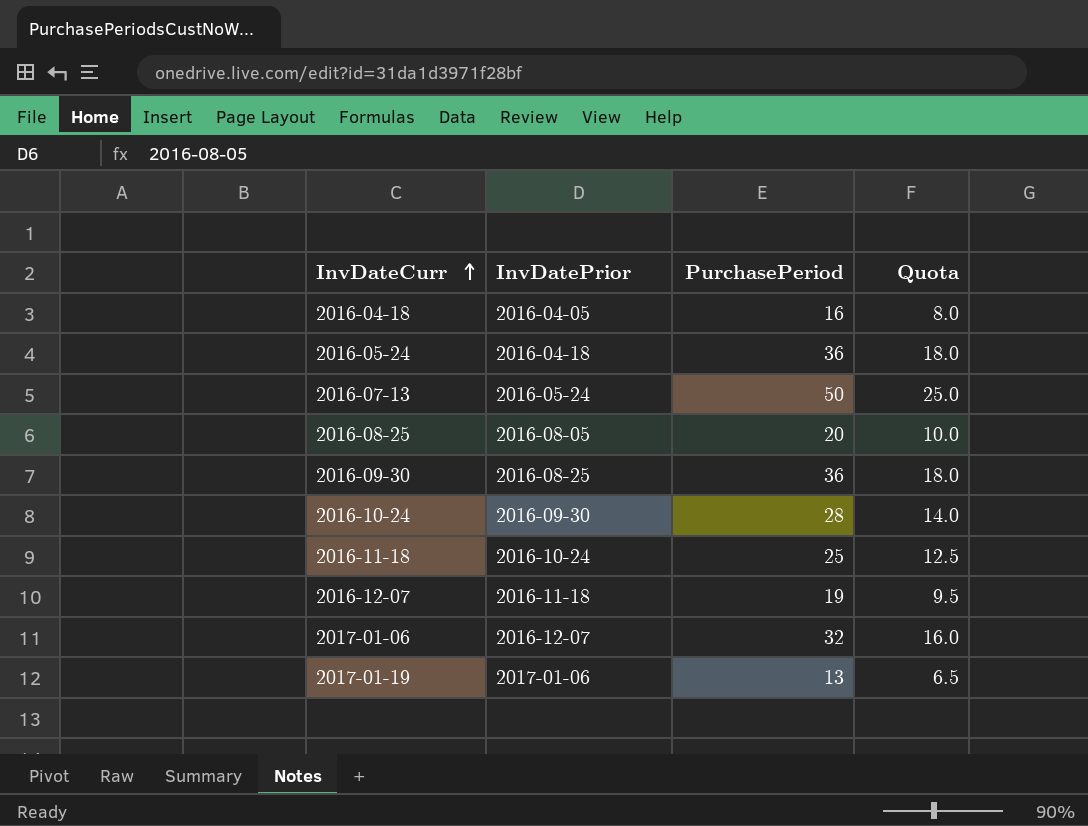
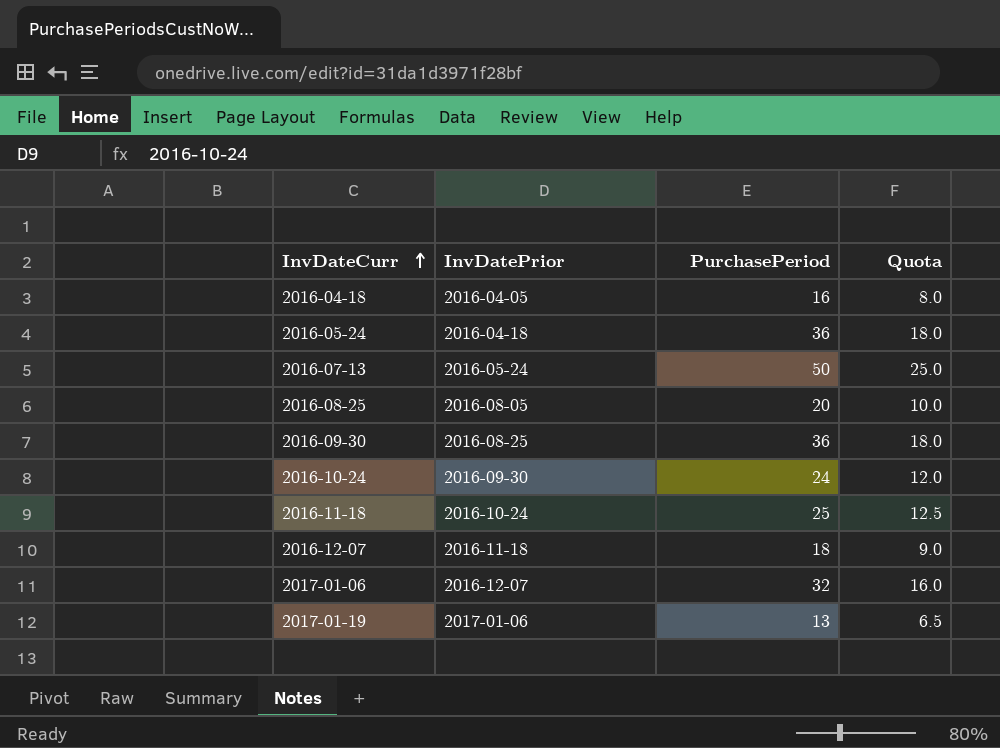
2016-10-24 | PurchasePeriod: 28 -> 24
2016-10-24 | Quota: 14.0 -> 12.0
2016-12-07 | PurchasePeriod: 19 -> 18
2016-12-07 | Quota: 9.5 -> 9.0

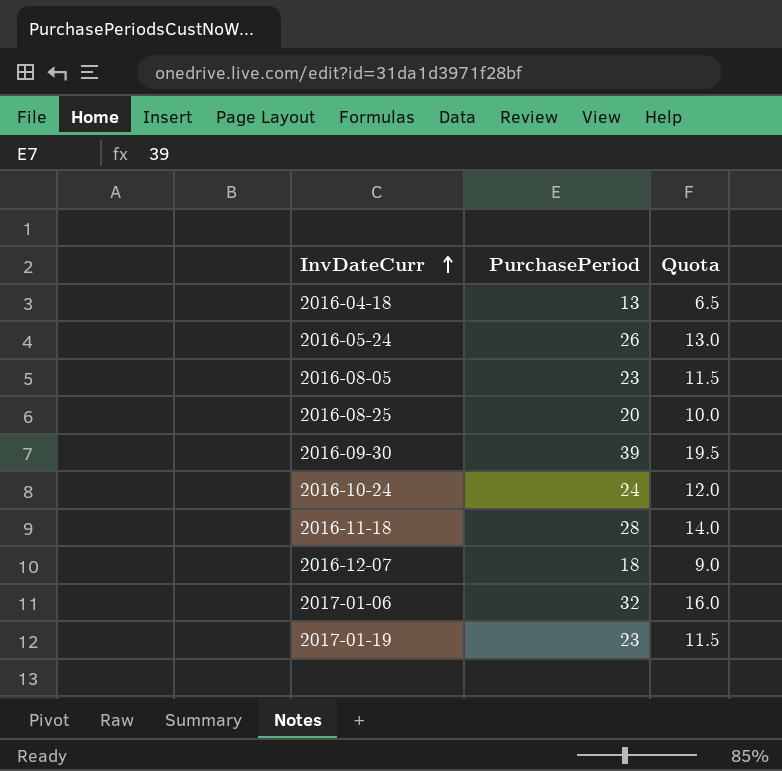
column InvDatePrior | position: 2 -> none
row 2016-07-13: 2016-05-24 | 50 | 25.0 -> none
2016-04-18 | PurchasePeriod: 16 -> 13
2016-04-18 | Quota: 8.0 -> 6.5
2016-05-24 | PurchasePeriod: 36 -> 26
2016-05-24 | Quota: 18.0 -> 13.0
row 2016-08-05: none -> 23 | 11.5
2016-09-30 | PurchasePeriod: 36 -> 39
2016-09-30 | Quota: 18.0 -> 19.5
2016-11-18 | PurchasePeriod: 25 -> 28
2016-11-18 | Quota: 12.5 -> 14.0
2017-01-19 | PurchasePeriod: 13 -> 23
2017-01-19 | Quota: 6.5 -> 11.5

